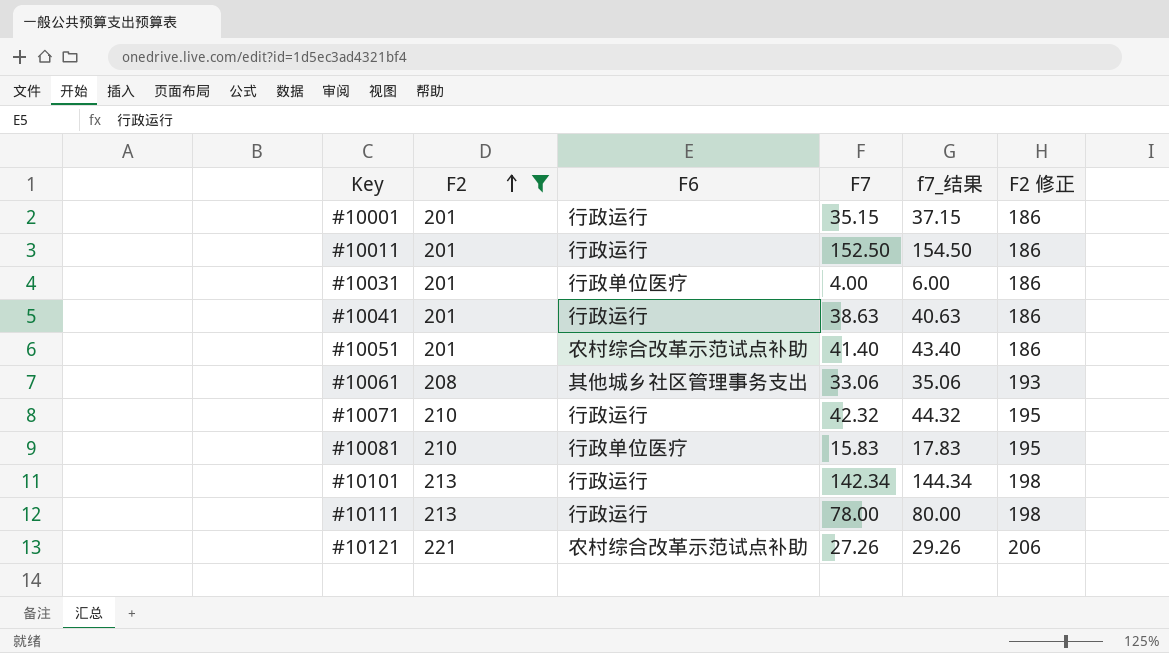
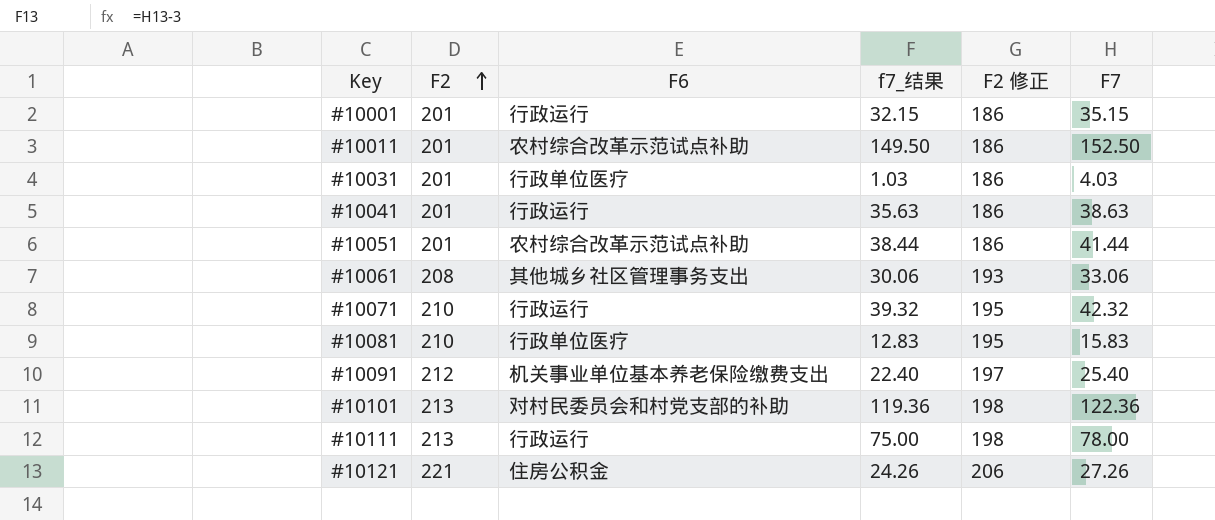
filter: F2 != 212 -> none
column f7_结果 | formula: [F7] + 2 -> [F7] - 3
column F7 | position: 4 -> 6
#10011 | F6: 行政运行 -> 农村综合改革示范试点补助
#10031 | F7: 4.00 -> 4.03
#10051 | F7: 41.40 -> 41.44
#10101 | F6: 行政运行 -> 对村民委员会和村党支部的补助
#10101 | F7: 142.34 -> 122.36
#10121 | F6: 农村综合改革示范试点补助 -> 住房公积金

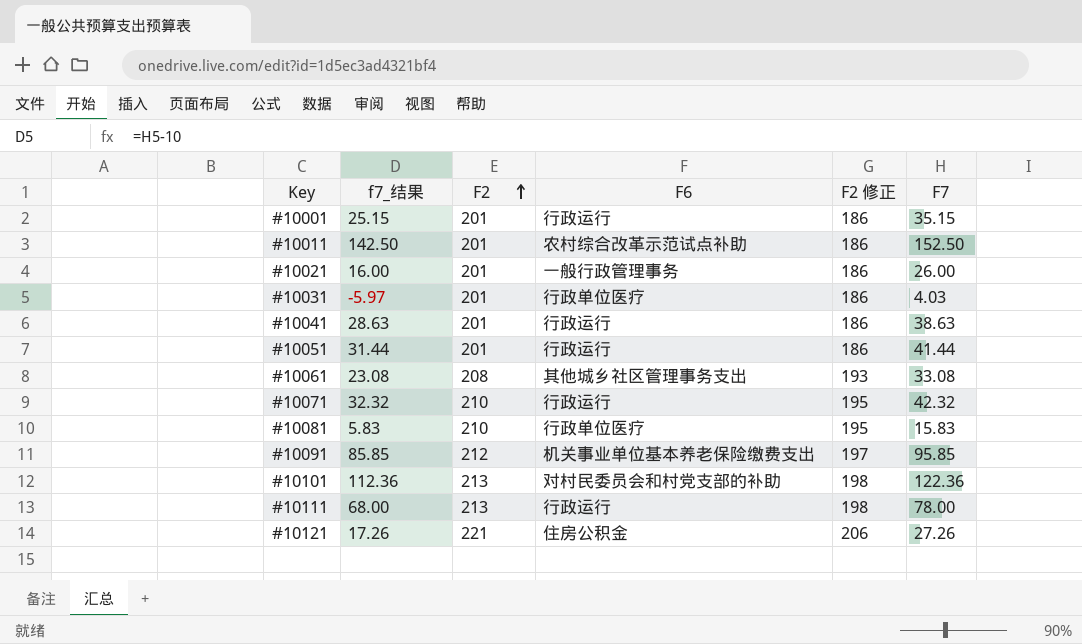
column f7_结果 | formula: [F7] - 3 -> [F7] - 10
column f7_结果 | position: 4 -> 2
row #10021: none -> 16.00 | 201 | 一般行政管理事务 | 186 | 26.00
#10051 | F6: 农村综合改革示范试点补助 -> 行政运行
#10061 | F7: 33.06 -> 33.08
#10091 | F7: 25.40 -> 95.85

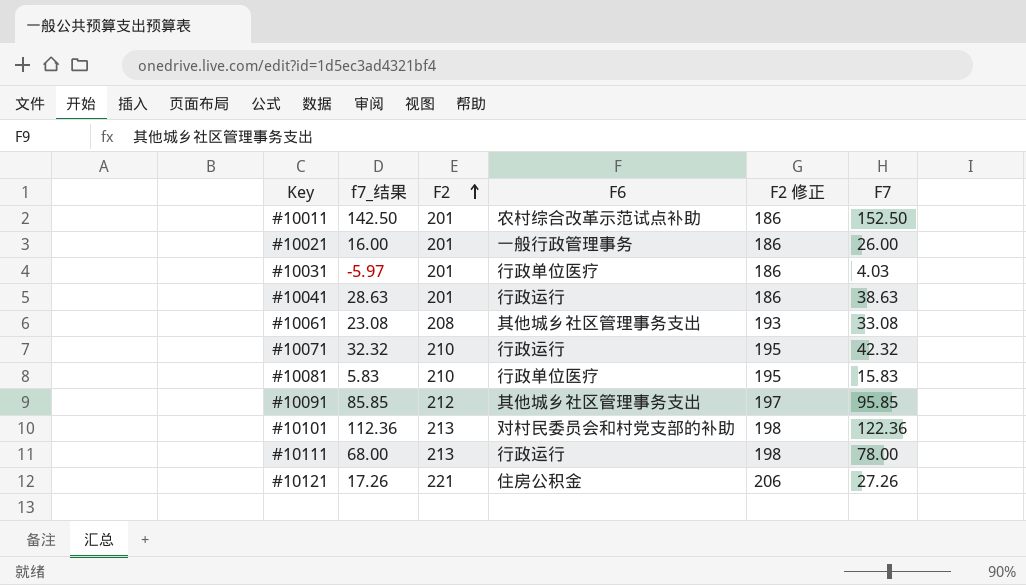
row #10001: 25.15 | 201 | 行政运行 | 186 | 35.15 -> none
row #10051: 31.44 | 201 | 行政运行 | 186 | 41.44 -> none
#10091 | F6: 机关事业单位基本养老保险缴费支出 -> 其他城乡社区管理事务支出

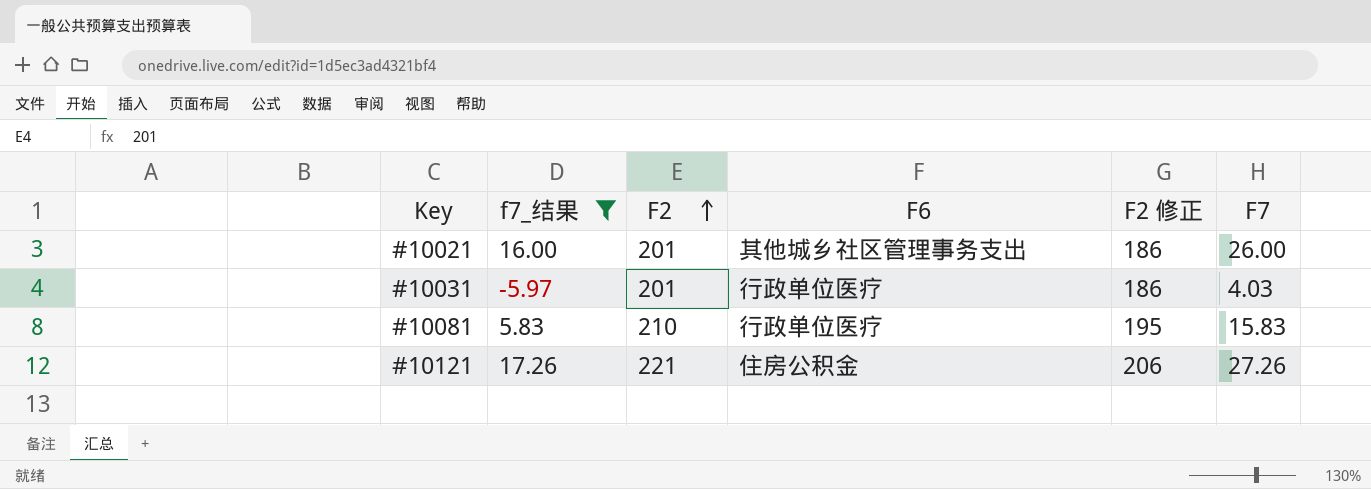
filter: none -> f7_结果 <= 17.26
#10021 | F6: 一般行政管理事务 -> 其他城乡社区管理事务支出

